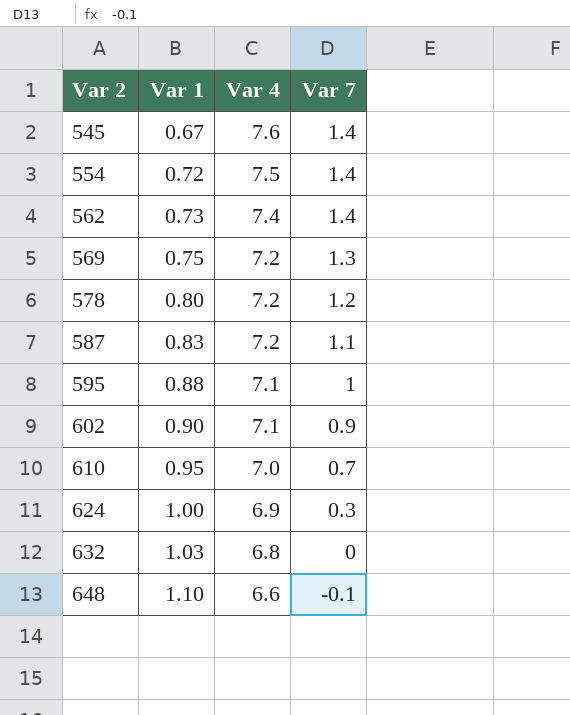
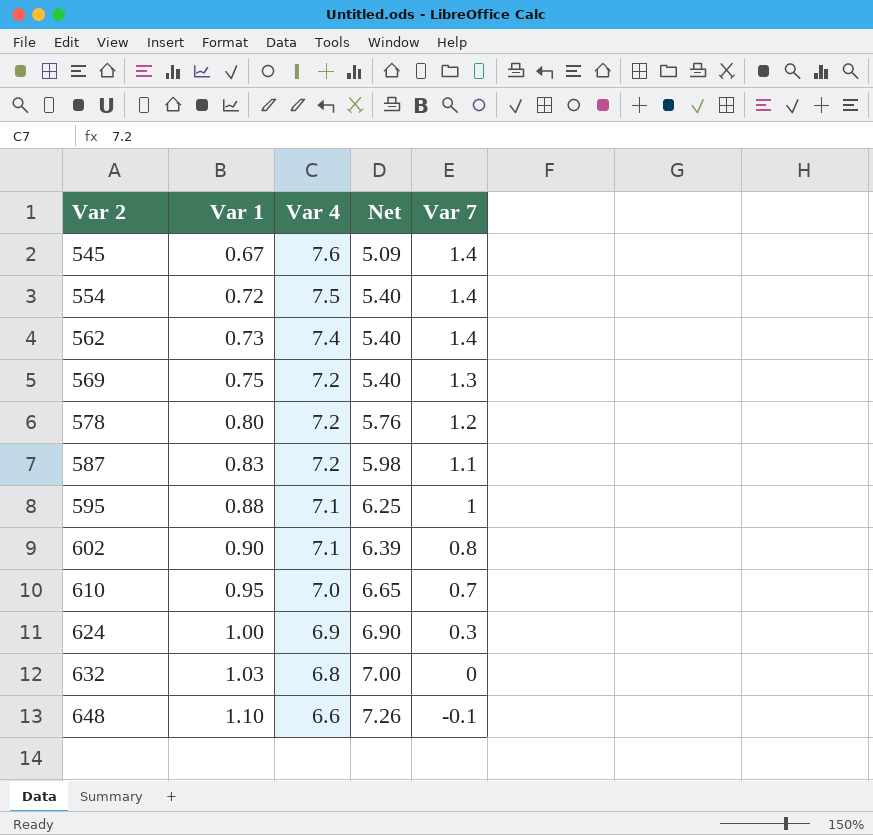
column Net | formula: none -> [Var 1] * [Var 4]
602 | Var 7: 0.9 -> 0.8

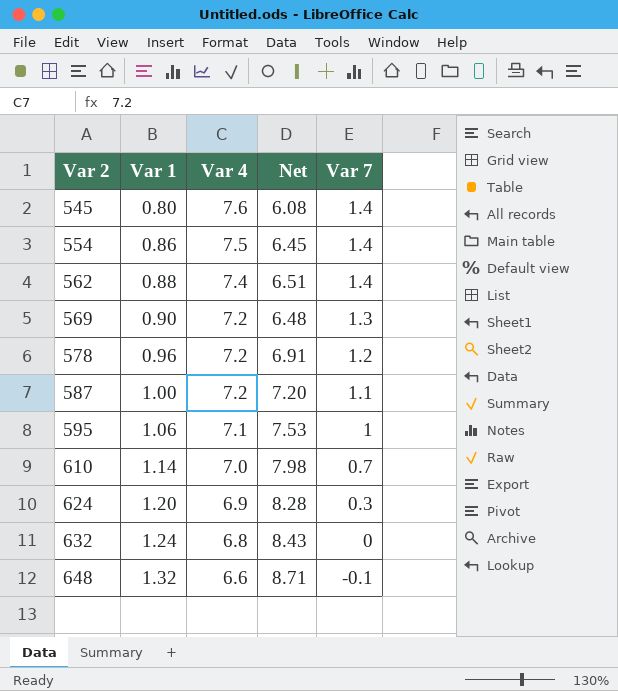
row 602: 0.90 | 7.1 | 6.39 | 0.8 -> none
545 | Var 1: 0.67 -> 0.80
545 | Net: 5.09 -> 6.08
554 | Var 1: 0.72 -> 0.86
554 | Net: 5.40 -> 6.45
562 | Var 1: 0.73 -> 0.88
562 | Net: 5.40 -> 6.51
569 | Var 1: 0.75 -> 0.90
569 | Net: 5.40 -> 6.48
578 | Var 1: 0.80 -> 0.96
578 | Net: 5.76 -> 6.91
587 | Var 1: 0.83 -> 1.00
587 | Net: 5.98 -> 7.20
595 | Var 1: 0.88 -> 1.06
595 | Net: 6.25 -> 7.53
610 | Var 1: 0.95 -> 1.14
610 | Net: 6.65 -> 7.98
624 | Var 1: 1.00 -> 1.20
624 | Net: 6.90 -> 8.28
632 | Var 1: 1.03 -> 1.24
632 | Net: 7.00 -> 8.43
648 | Var 1: 1.10 -> 1.32
648 | Net: 7.26 -> 8.71

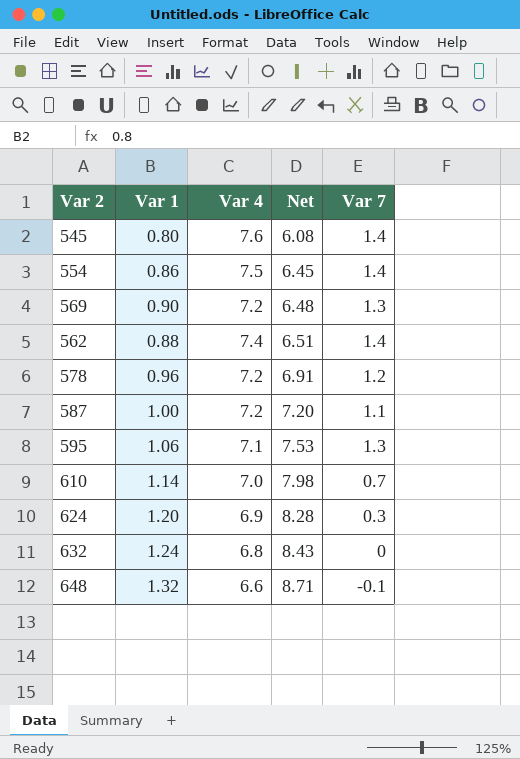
row order: Var 2 ascending -> Net ascending
595 | Var 7: 1 -> 1.3

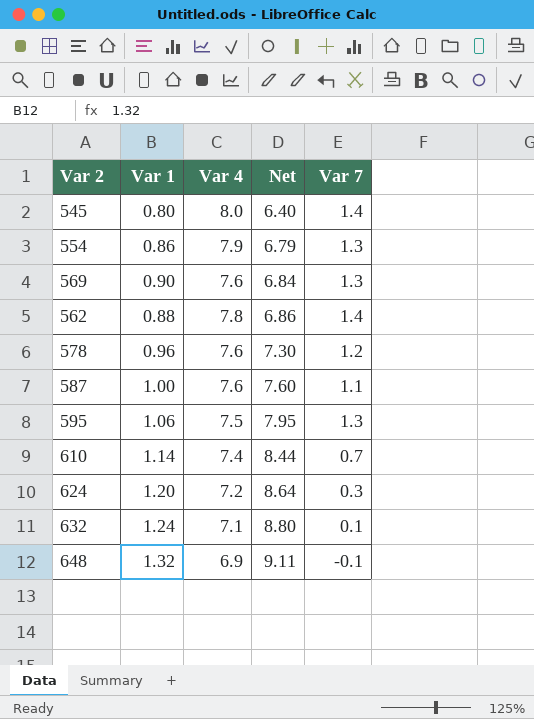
545 | Var 4: 7.6 -> 8.0
545 | Net: 6.08 -> 6.40
554 | Var 4: 7.5 -> 7.9
554 | Net: 6.45 -> 6.79
554 | Var 7: 1.4 -> 1.3
569 | Var 4: 7.2 -> 7.6
569 | Net: 6.48 -> 6.84
562 | Var 4: 7.4 -> 7.8
562 | Net: 6.51 -> 6.86
578 | Var 4: 7.2 -> 7.6
578 | Net: 6.91 -> 7.30
587 | Var 4: 7.2 -> 7.6
587 | Net: 7.20 -> 7.60
595 | Var 4: 7.1 -> 7.5
595 | Net: 7.53 -> 7.95
610 | Var 4: 7.0 -> 7.4
610 | Net: 7.98 -> 8.44
624 | Var 4: 6.9 -> 7.2
624 | Net: 8.28 -> 8.64
632 | Var 4: 6.8 -> 7.1
632 | Net: 8.43 -> 8.80
632 | Var 7: 0 -> 0.1
648 | Var 4: 6.6 -> 6.9
648 | Net: 8.71 -> 9.11

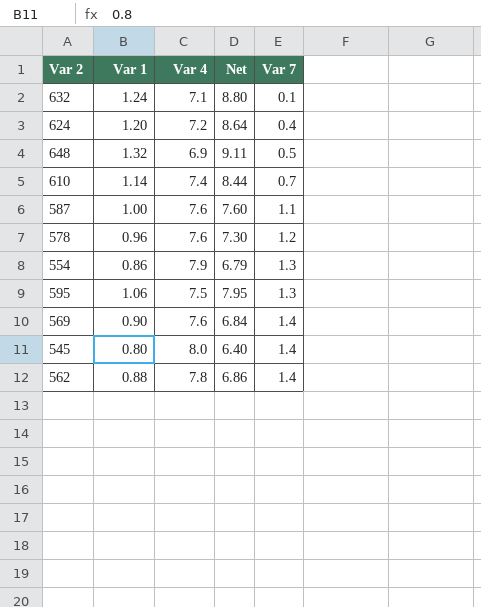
row order: Net ascending -> Var 7 ascending
624 | Var 7: 0.3 -> 0.4
648 | Var 7: -0.1 -> 0.5
569 | Var 7: 1.3 -> 1.4

